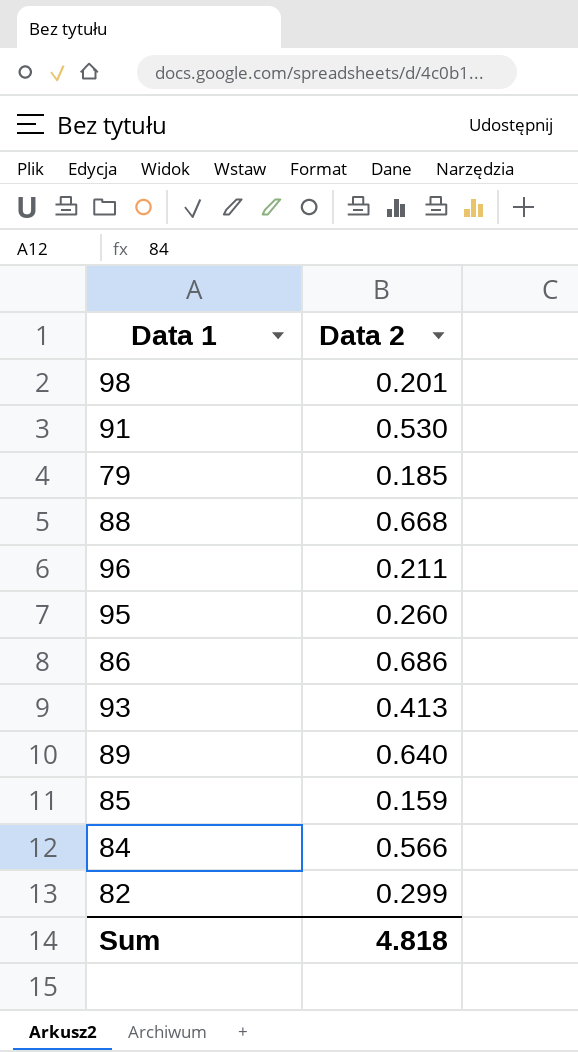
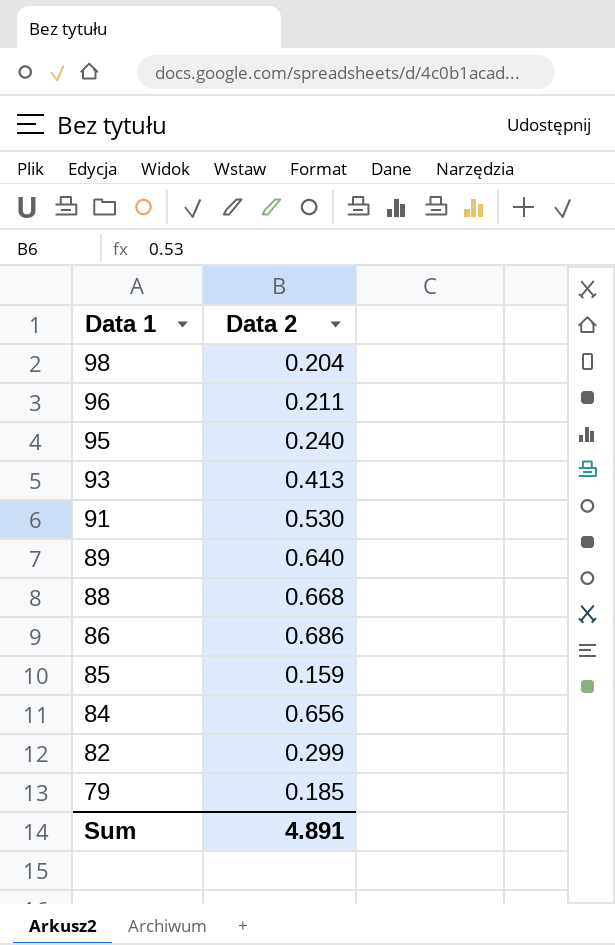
row order: none -> Data 1 descending
98 | Data 2: 0.201 -> 0.204
95 | Data 2: 0.260 -> 0.240
84 | Data 2: 0.566 -> 0.656
Sum | Data 2: 4.818 -> 4.891

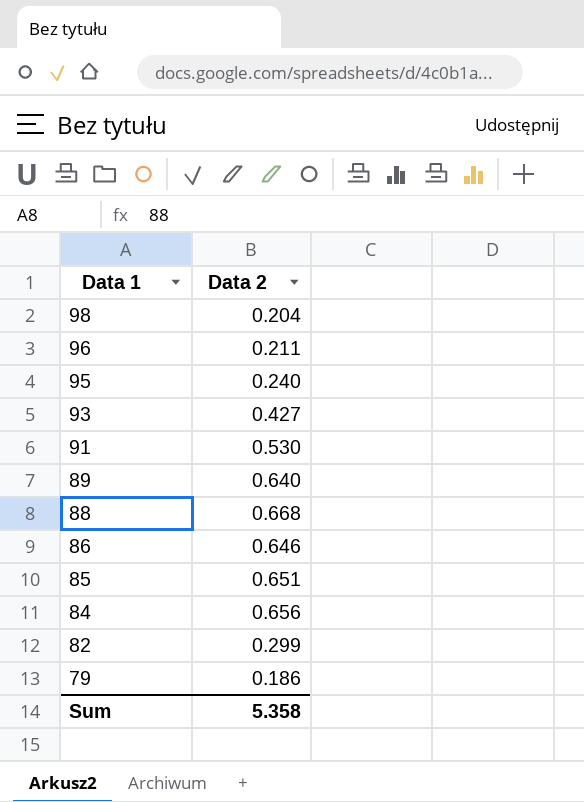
93 | Data 2: 0.413 -> 0.427
86 | Data 2: 0.686 -> 0.646
85 | Data 2: 0.159 -> 0.651
79 | Data 2: 0.185 -> 0.186
Sum | Data 2: 4.891 -> 5.358

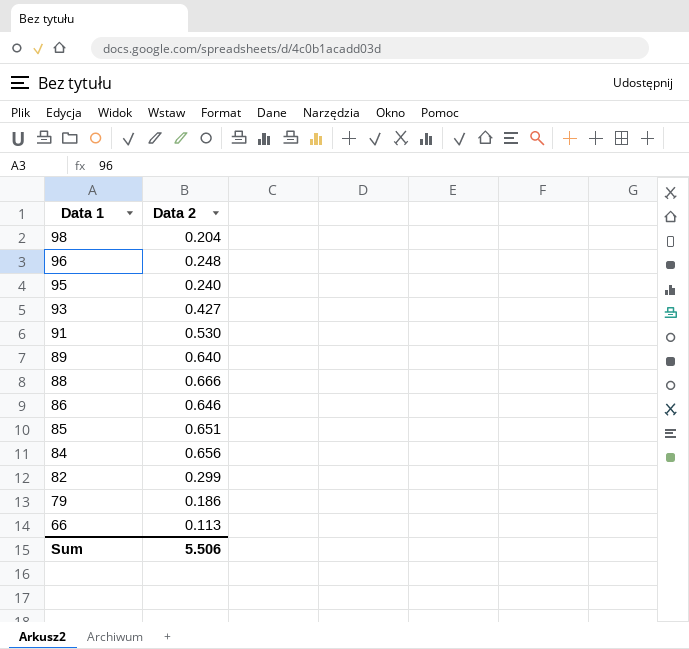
96 | Data 2: 0.211 -> 0.248
88 | Data 2: 0.668 -> 0.666
row 66: none -> 0.113
Sum | Data 2: 5.358 -> 5.506

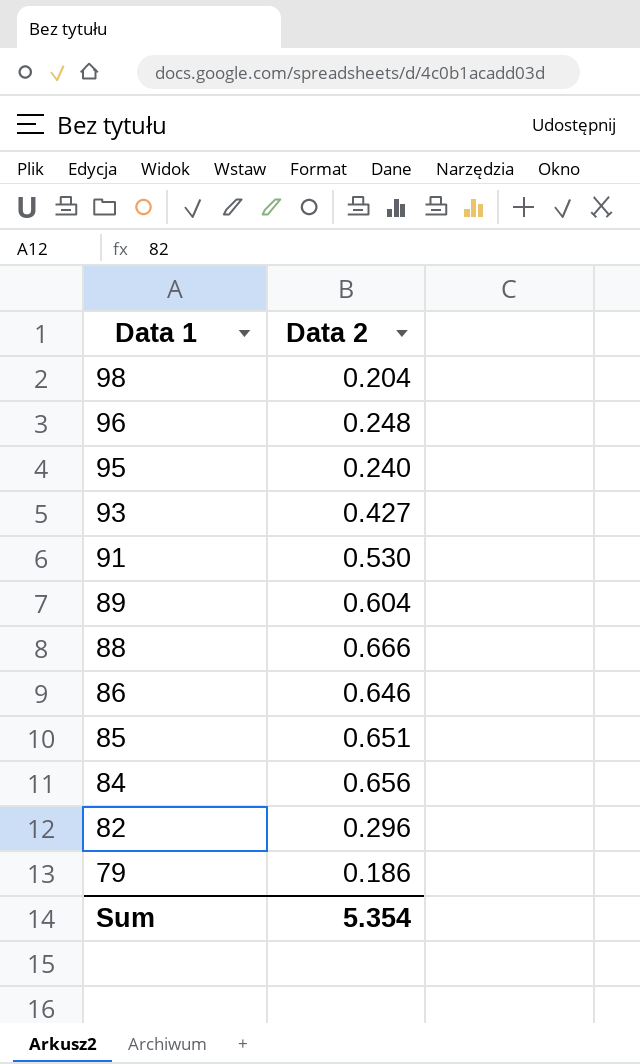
row 66: 0.113 -> none
89 | Data 2: 0.640 -> 0.604
82 | Data 2: 0.299 -> 0.296
Sum | Data 2: 5.506 -> 5.354

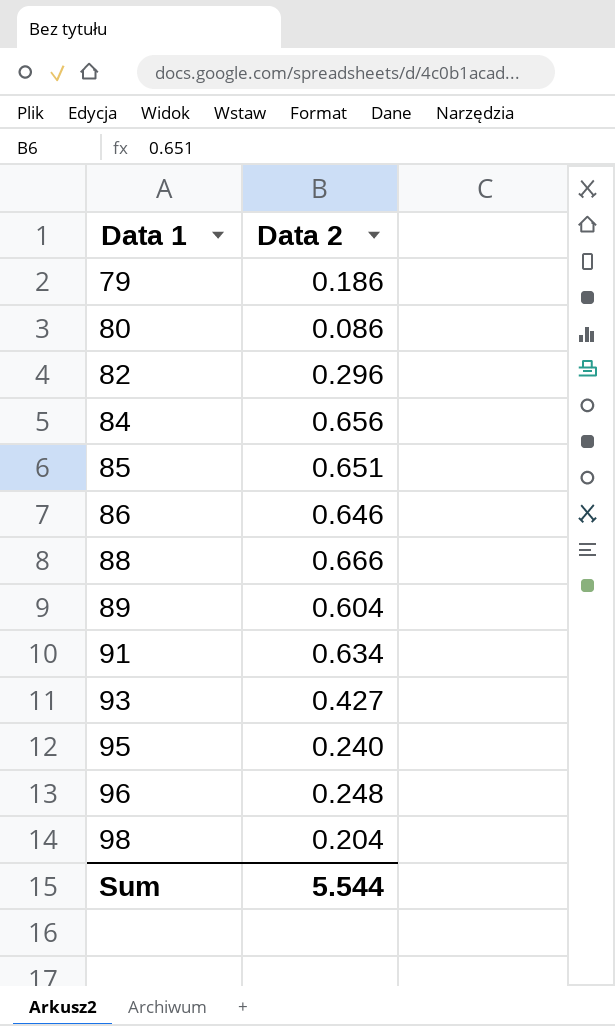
row order: Data 1 descending -> Data 1 ascending
row 80: none -> 0.086
91 | Data 2: 0.530 -> 0.634
Sum | Data 2: 5.354 -> 5.544

